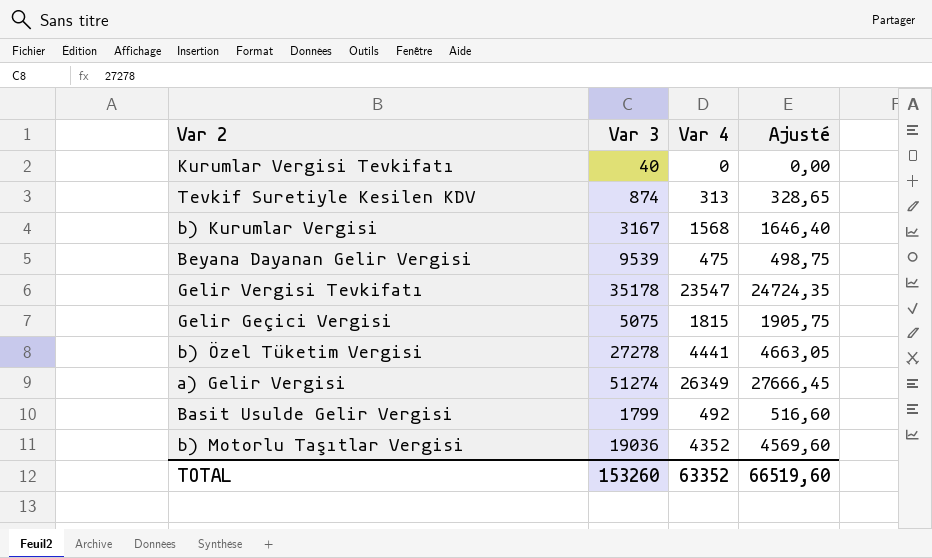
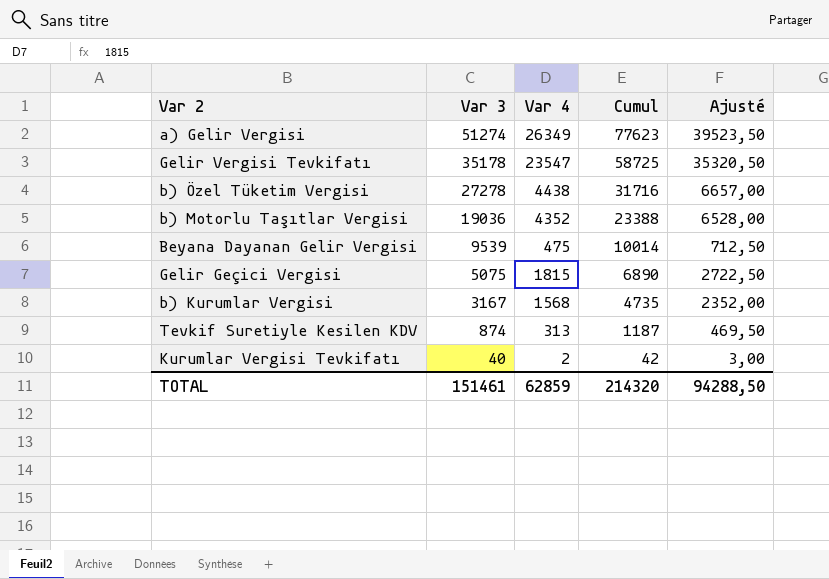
row order: none -> Var 3 descending
column Cumul | formula: none -> [Var 3] + [Var 4]
column Ajusté | formula: [Var 4] * 1,05 -> [Var 4] * 1,5
row Basit Usulde Gelir Vergisi: 1799 | 492 | 516,60 -> none
b) Özel Tüketim Vergisi | Var 4: 4441 -> 4438
Kurumlar Vergisi Tevkifatı | Var 4: 0 -> 2
TOTAL | Var 3: 153260 -> 151461
TOTAL | Var 4: 63352 -> 62859
TOTAL | Ajusté: 66519,60 -> 94288,50

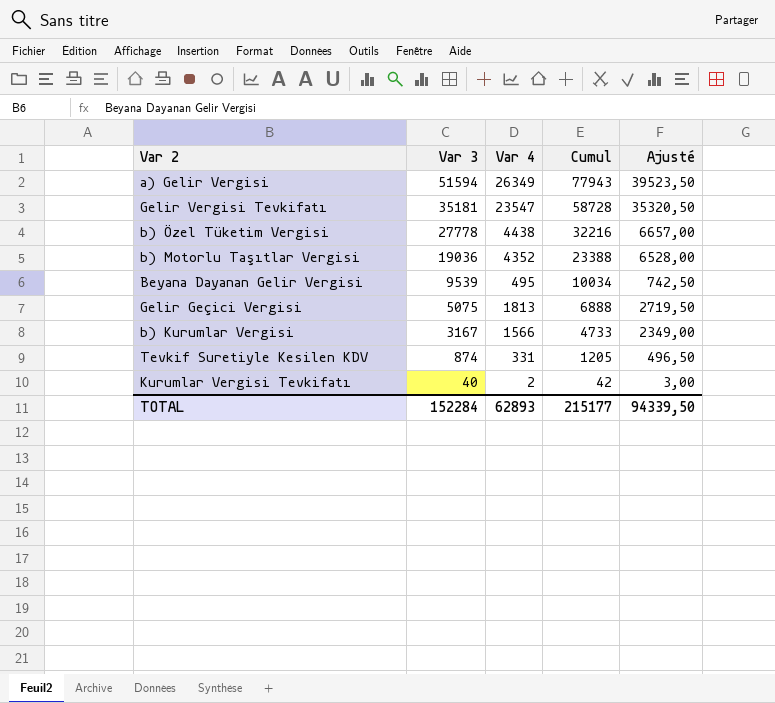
a) Gelir Vergisi | Var 3: 51274 -> 51594
a) Gelir Vergisi | Cumul: 77623 -> 77943
Gelir Vergisi Tevkifatı | Var 3: 35178 -> 35181
Gelir Vergisi Tevkifatı | Cumul: 58725 -> 58728
b) Özel Tüketim Vergisi | Var 3: 27278 -> 27778
b) Özel Tüketim Vergisi | Cumul: 31716 -> 32216
Beyana Dayanan Gelir Vergisi | Var 4: 475 -> 495
Beyana Dayanan Gelir Vergisi | Cumul: 10014 -> 10034
Beyana Dayanan Gelir Vergisi | Ajusté: 712,50 -> 742,50
Gelir Geçici Vergisi | Var 4: 1815 -> 1813
Gelir Geçici Vergisi | Cumul: 6890 -> 6888
Gelir Geçici Vergisi | Ajusté: 2722,50 -> 2719,50
b) Kurumlar Vergisi | Var 4: 1568 -> 1566
b) Kurumlar Vergisi | Cumul: 4735 -> 4733
b) Kurumlar Vergisi | Ajusté: 2352,00 -> 2349,00
Tevkif Suretiyle Kesilen KDV | Var 4: 313 -> 331
Tevkif Suretiyle Kesilen KDV | Cumul: 1187 -> 1205
Tevkif Suretiyle Kesilen KDV | Ajusté: 469,50 -> 496,50
TOTAL | Var 3: 151461 -> 152284
TOTAL | Var 4: 62859 -> 62893
TOTAL | Cumul: 214320 -> 215177
TOTAL | Ajusté: 94288,50 -> 94339,50

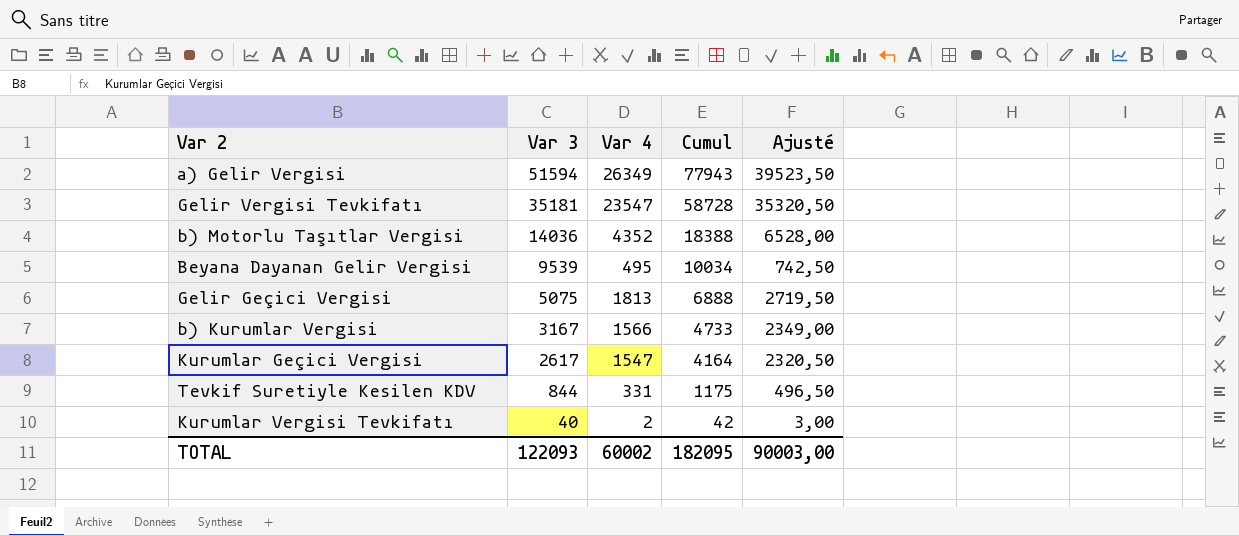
row b) Özel Tüketim Vergisi: 27778 | 4438 | 32216 | 6657,00 -> none
b) Motorlu Taşıtlar Vergisi | Var 3: 19036 -> 14036
b) Motorlu Taşıtlar Vergisi | Cumul: 23388 -> 18388
row Kurumlar Geçici Vergisi: none -> 2617 | 1547 | 4164 | 2320,50
Tevkif Suretiyle Kesilen KDV | Var 3: 874 -> 844
Tevkif Suretiyle Kesilen KDV | Cumul: 1205 -> 1175
TOTAL | Var 3: 152284 -> 122093
TOTAL | Var 4: 62893 -> 60002
TOTAL | Cumul: 215177 -> 182095
TOTAL | Ajusté: 94339,50 -> 90003,00

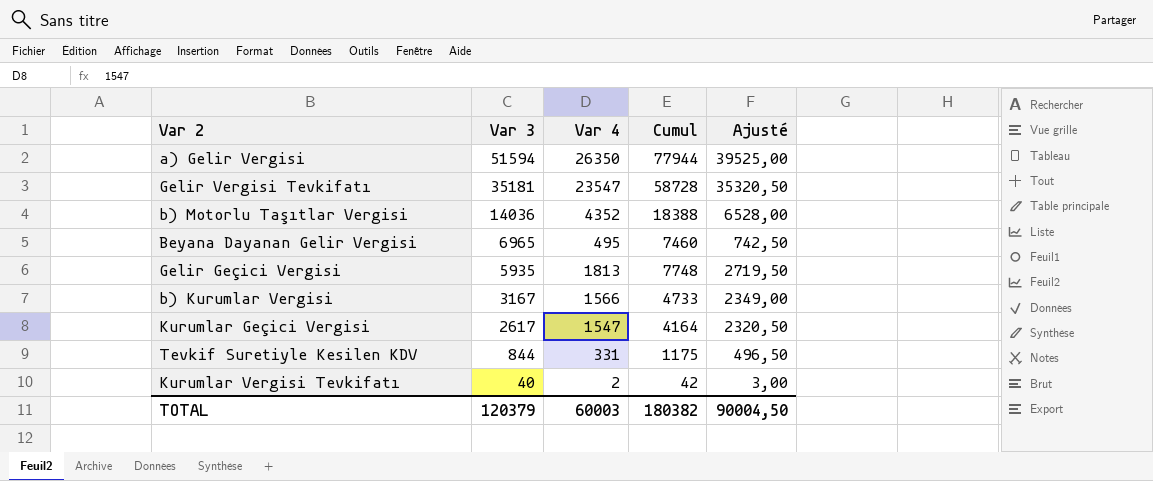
a) Gelir Vergisi | Var 4: 26349 -> 26350
a) Gelir Vergisi | Cumul: 77943 -> 77944
a) Gelir Vergisi | Ajusté: 39523,50 -> 39525,00
Beyana Dayanan Gelir Vergisi | Var 3: 9539 -> 6965
Beyana Dayanan Gelir Vergisi | Cumul: 10034 -> 7460
Gelir Geçici Vergisi | Var 3: 5075 -> 5935
Gelir Geçici Vergisi | Cumul: 6888 -> 7748
TOTAL | Var 3: 122093 -> 120379
TOTAL | Var 4: 60002 -> 60003
TOTAL | Cumul: 182095 -> 180382
TOTAL | Ajusté: 90003,00 -> 90004,50

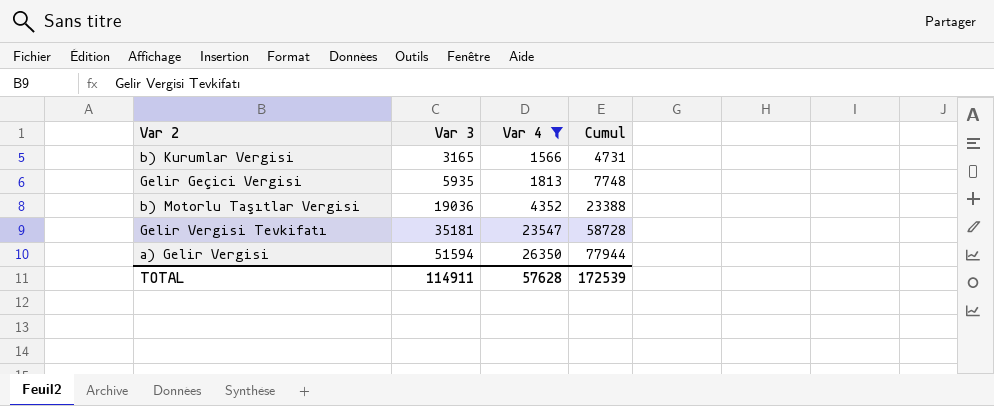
filter: none -> Var 4 >= 1566
row order: Var 3 descending -> Var 3 ascending
column Ajusté | formula: [Var 4] * 1,5 -> none
b) Kurumlar Vergisi | Var 3: 3167 -> 3165
b) Kurumlar Vergisi | Cumul: 4733 -> 4731
b) Motorlu Taşıtlar Vergisi | Var 3: 14036 -> 19036
b) Motorlu Taşıtlar Vergisi | Cumul: 18388 -> 23388
TOTAL | Var 3: 120379 -> 114911
TOTAL | Var 4: 60003 -> 57628
TOTAL | Cumul: 180382 -> 172539

